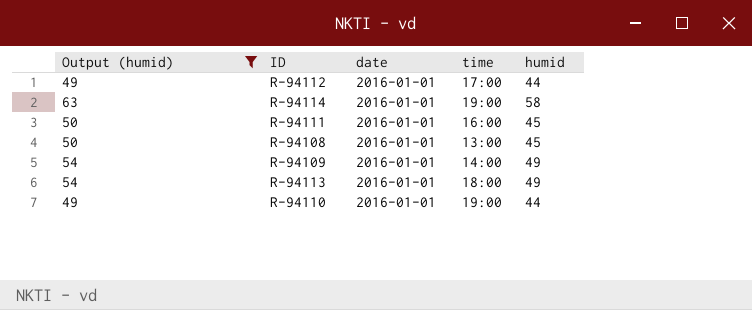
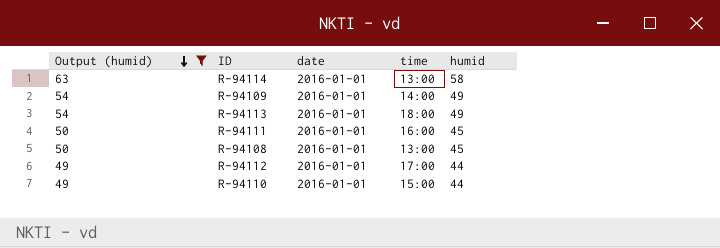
row order: none -> Output (humid) descending
R-94114 | time: 19:00 -> 13:00
R-94110 | time: 19:00 -> 15:00

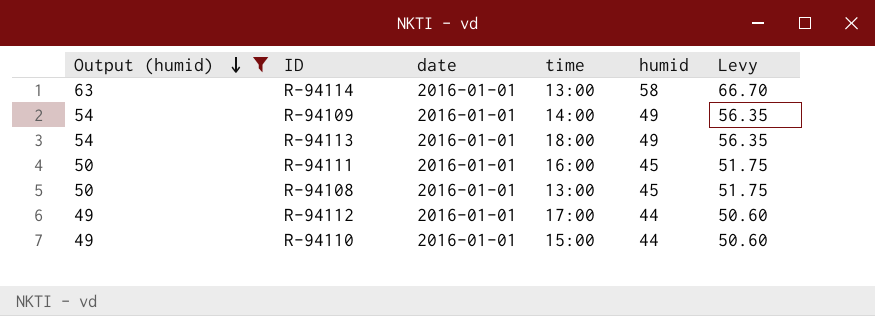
column Levy | formula: none -> [humid] * 1.15

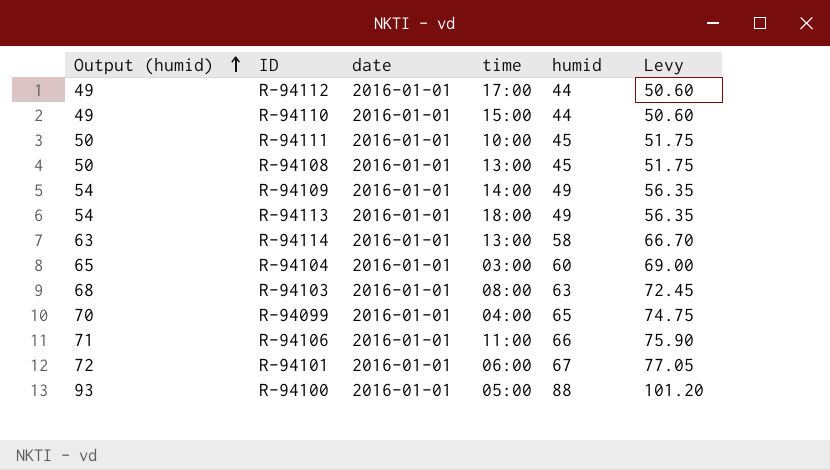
filter: Output (humid) <= 63 -> none
row order: Output (humid) descending -> Output (humid) ascending
R-94111 | time: 16:00 -> 10:00

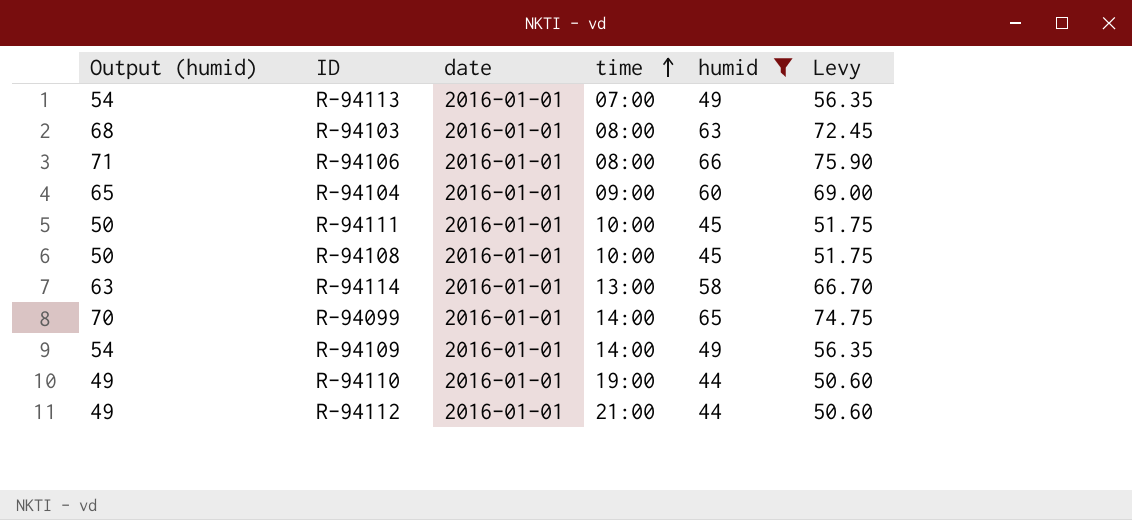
filter: none -> humid <= 66
row order: Output (humid) ascending -> time ascending
R-94113 | time: 18:00 -> 07:00
R-94106 | time: 11:00 -> 08:00
R-94104 | time: 03:00 -> 09:00
R-94108 | time: 13:00 -> 10:00
R-94099 | time: 04:00 -> 14:00
R-94110 | time: 15:00 -> 19:00
R-94112 | time: 17:00 -> 21:00

